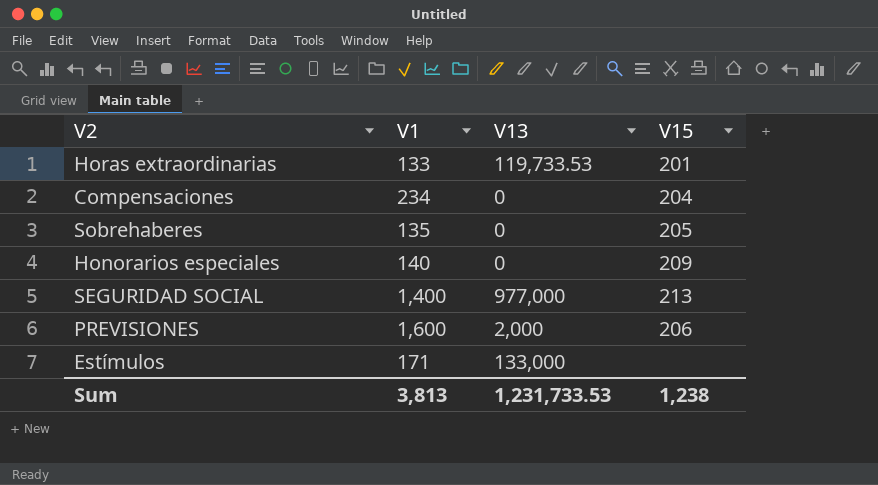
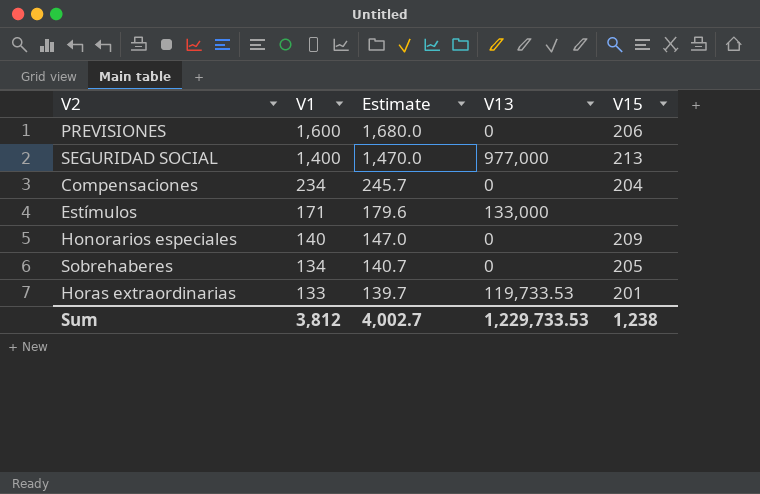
row order: none -> V1 descending
column Estimate | formula: none -> [V1] * 1.05
PREVISIONES | V13: 2,000 -> 0
Sobrehaberes | V1: 135 -> 134
Sum | V1: 3,813 -> 3,812
Sum | V13: 1,231,733.53 -> 1,229,733.53

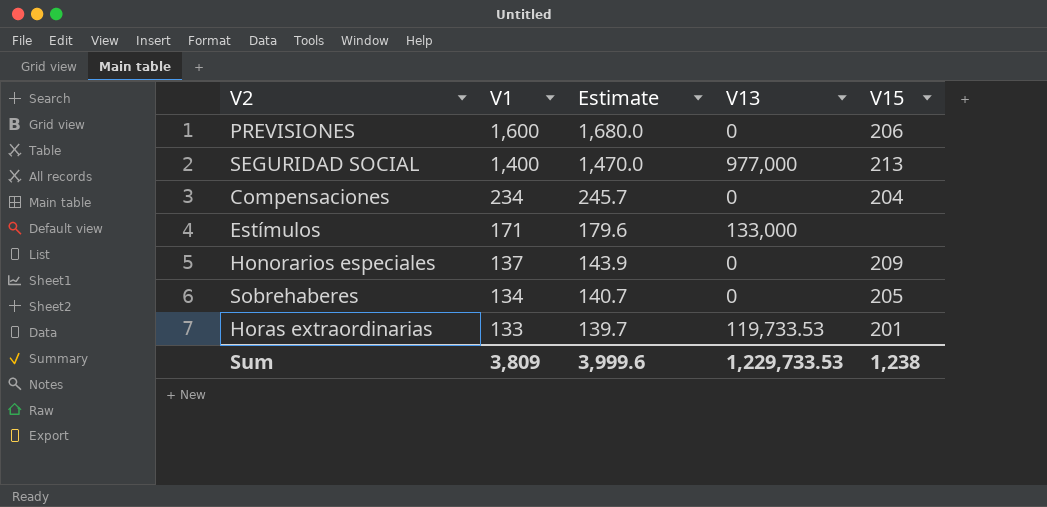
Honorarios especiales | V1: 140 -> 137
Honorarios especiales | Estimate: 147.0 -> 143.9
Sum | V1: 3,812 -> 3,809
Sum | Estimate: 4,002.7 -> 3,999.6

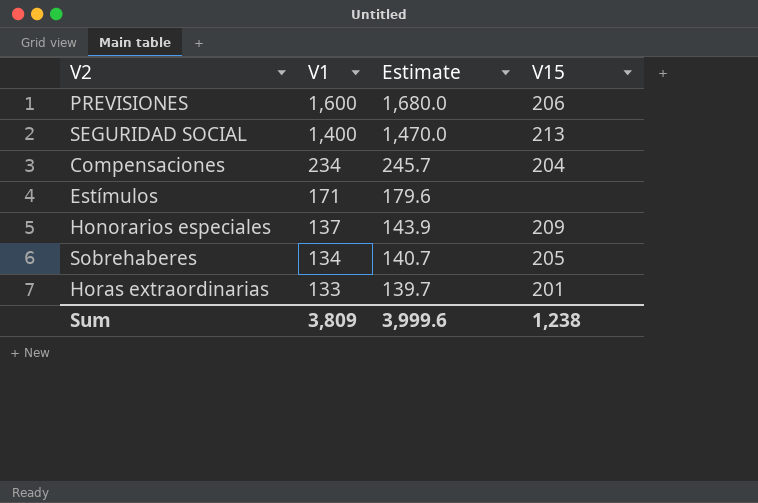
column V13 | position: 4 -> none

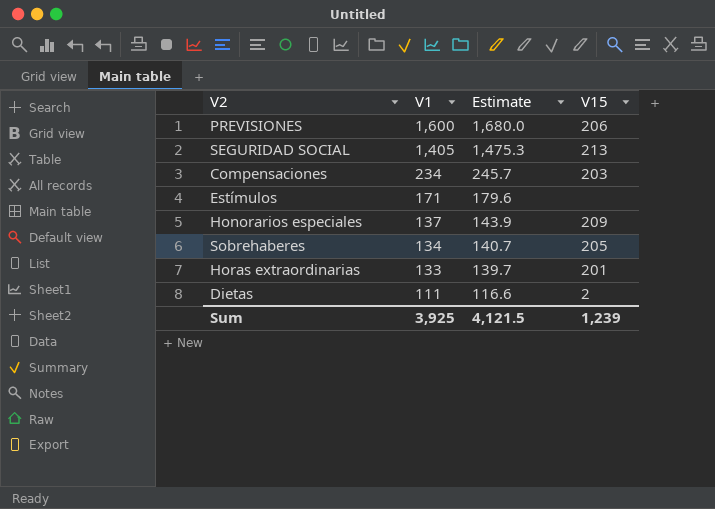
SEGURIDAD SOCIAL | V1: 1,400 -> 1,405
SEGURIDAD SOCIAL | Estimate: 1,470.0 -> 1,475.3
Compensaciones | V15: 204 -> 203
row Dietas: none -> 111 | 116.6 | 2
Sum | V1: 3,809 -> 3,925
Sum | Estimate: 3,999.6 -> 4,121.5
Sum | V15: 1,238 -> 1,239

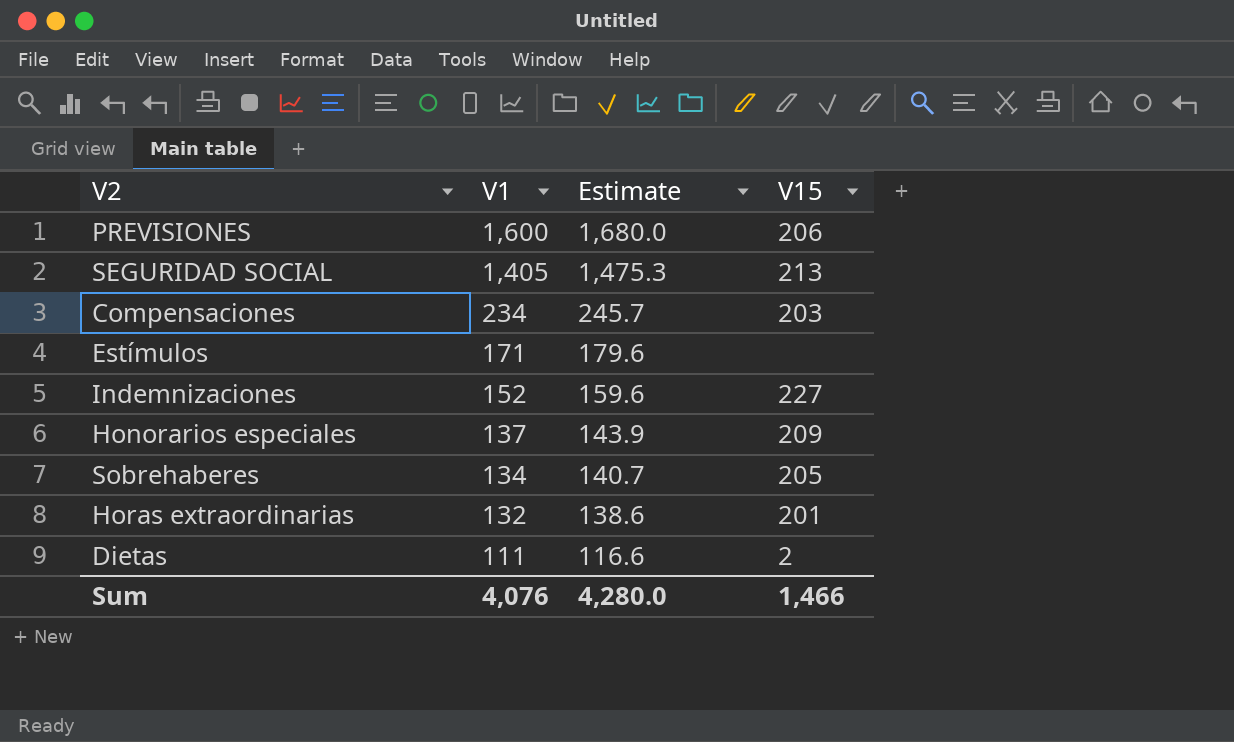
row Indemnizaciones: none -> 152 | 159.6 | 227
Horas extraordinarias | V1: 133 -> 132
Horas extraordinarias | Estimate: 139.7 -> 138.6
Sum | V1: 3,925 -> 4,076
Sum | Estimate: 4,121.5 -> 4,280.0
Sum | V15: 1,239 -> 1,466

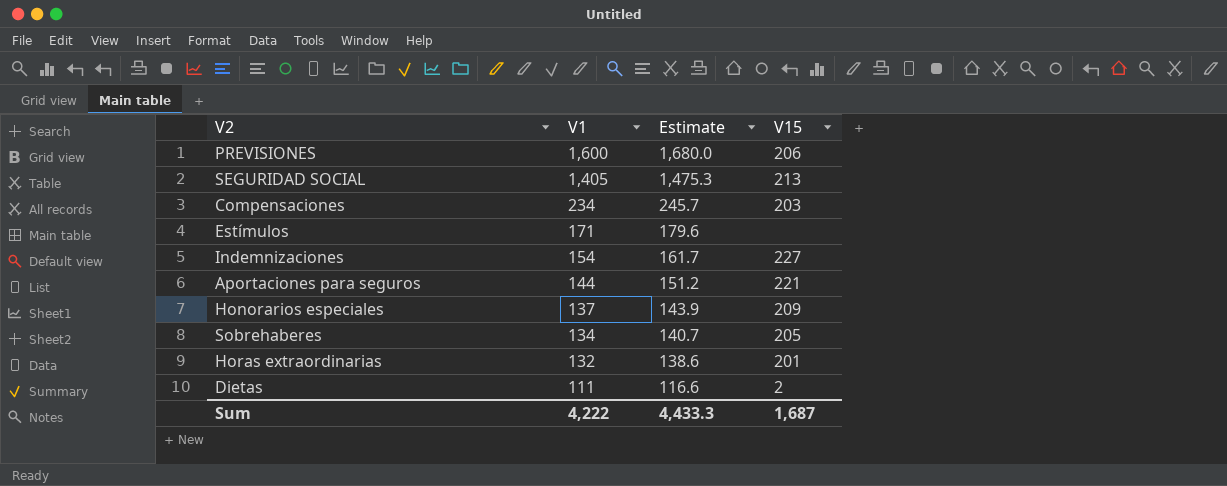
Indemnizaciones | V1: 152 -> 154
Indemnizaciones | Estimate: 159.6 -> 161.7
row Aportaciones para seguros: none -> 144 | 151.2 | 221
Sum | V1: 4,076 -> 4,222
Sum | Estimate: 4,280.0 -> 4,433.3
Sum | V15: 1,466 -> 1,687

